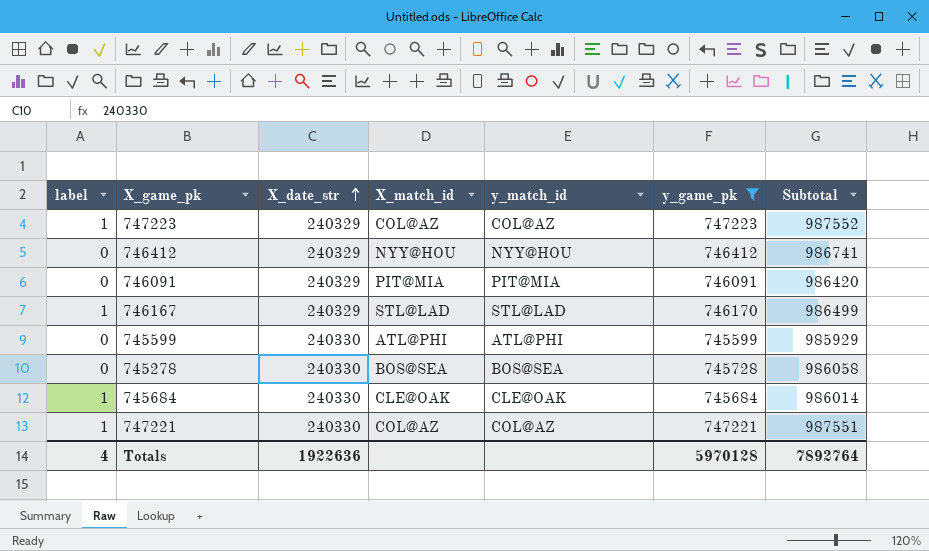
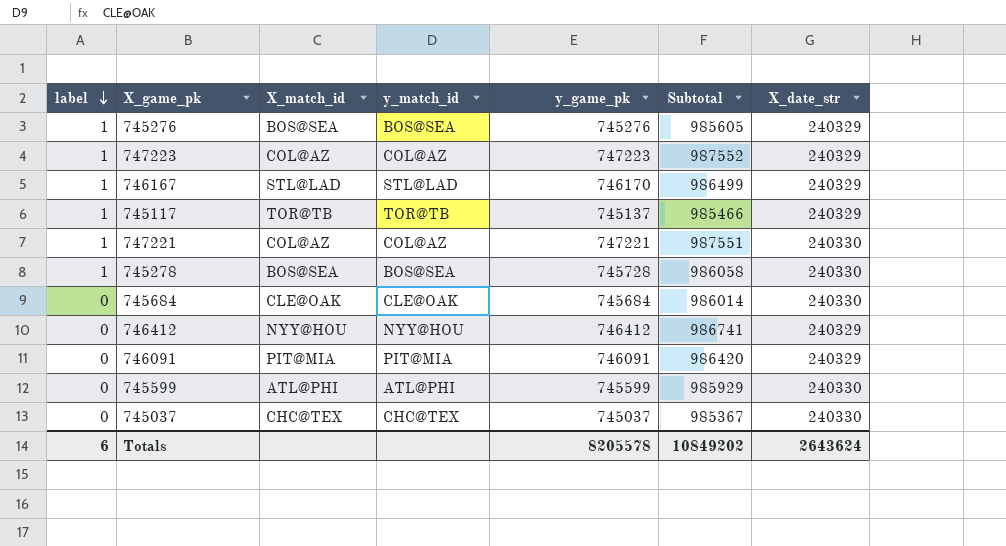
filter: y_game_pk >= 745599 -> none
row order: X_date_str ascending -> label descending
column X_date_str | position: 3 -> 7
745278 | label: 0 -> 1
745684 | label: 1 -> 0
Totals | label: 4 -> 6
Totals | y_game_pk: 5970128 -> 8205578
Totals | Subtotal: 7892764 -> 10849202
Totals | X_date_str: 1922636 -> 2643624

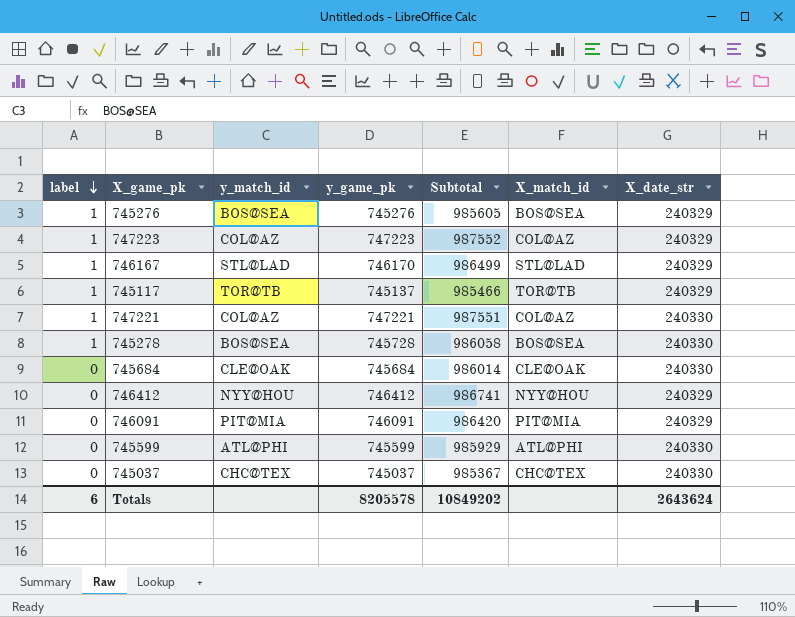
column X_match_id | position: 3 -> 6

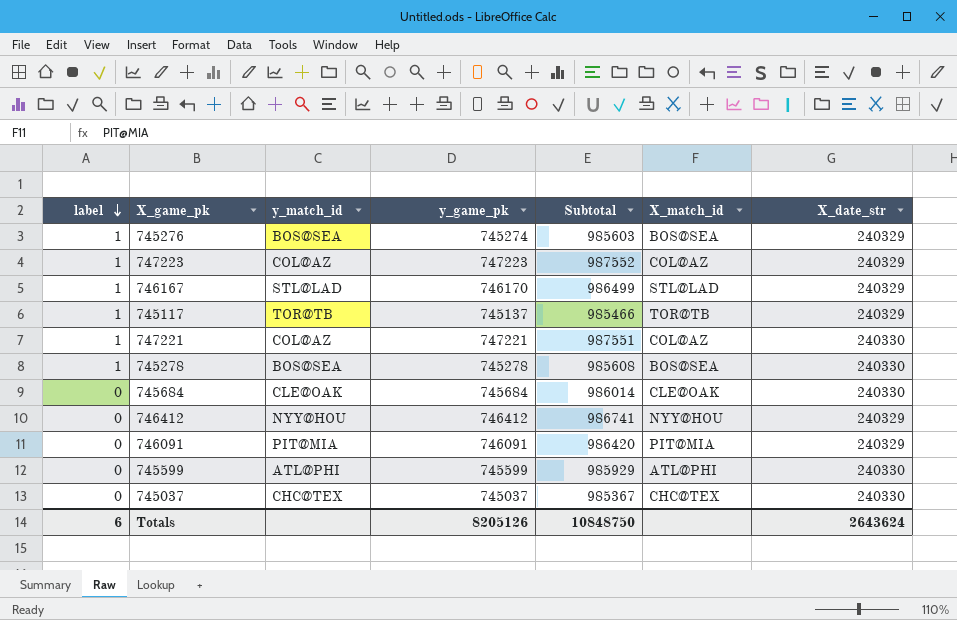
745276 | y_game_pk: 745276 -> 745274
745276 | Subtotal: 985605 -> 985603
745278 | y_game_pk: 745728 -> 745278
745278 | Subtotal: 986058 -> 985608
Totals | y_game_pk: 8205578 -> 8205126
Totals | Subtotal: 10849202 -> 10848750

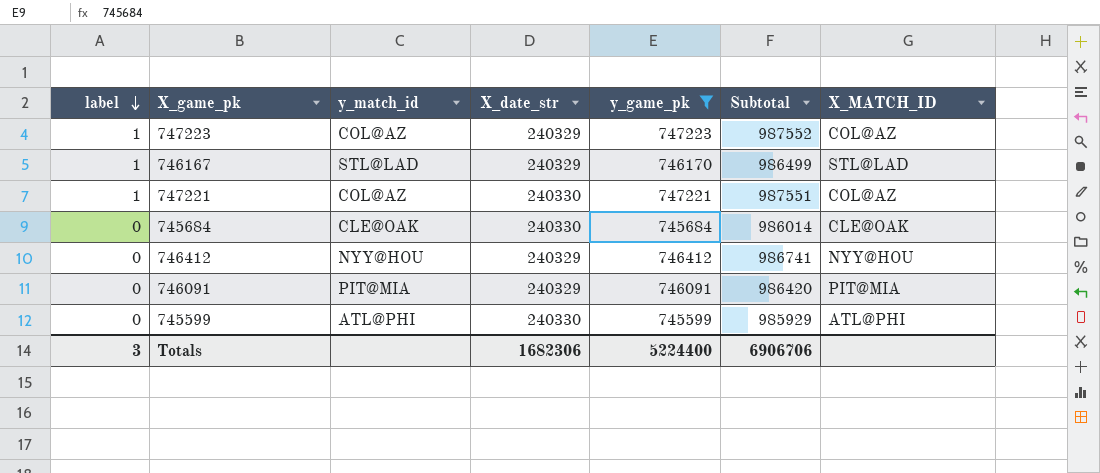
filter: none -> y_game_pk >= 745599
column X_date_str | position: 7 -> 4
column name: X_match_id -> X_MATCH_ID
Totals | label: 6 -> 3
Totals | X_date_str: 2643624 -> 1682306
Totals | y_game_pk: 8205126 -> 5224400
Totals | Subtotal: 10848750 -> 6906706

